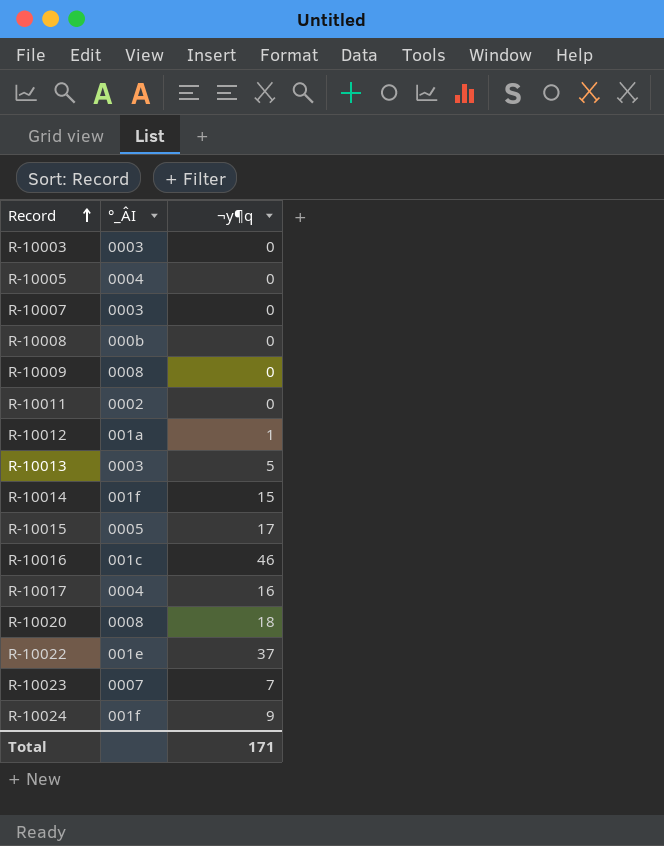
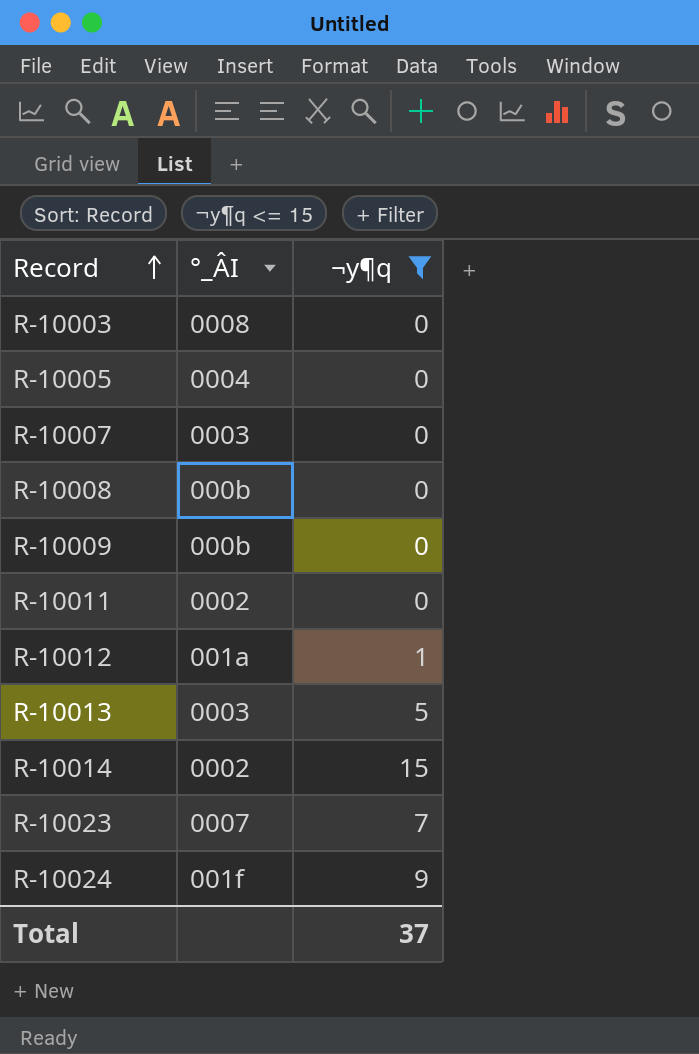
filter: none -> ¬y¶q <= 15
R-10003 | °_ÂI: 0003 -> 0008
R-10009 | °_ÂI: 0008 -> 000b
R-10014 | °_ÂI: 001f -> 0002
Total | ¬y¶q: 171 -> 37

